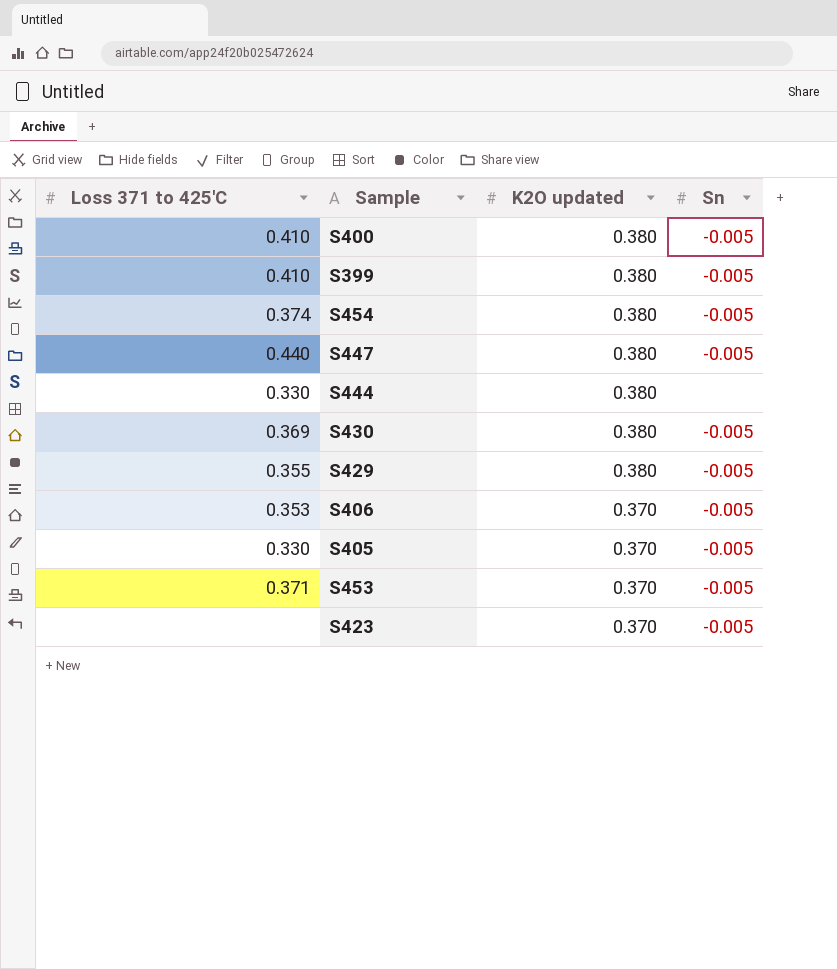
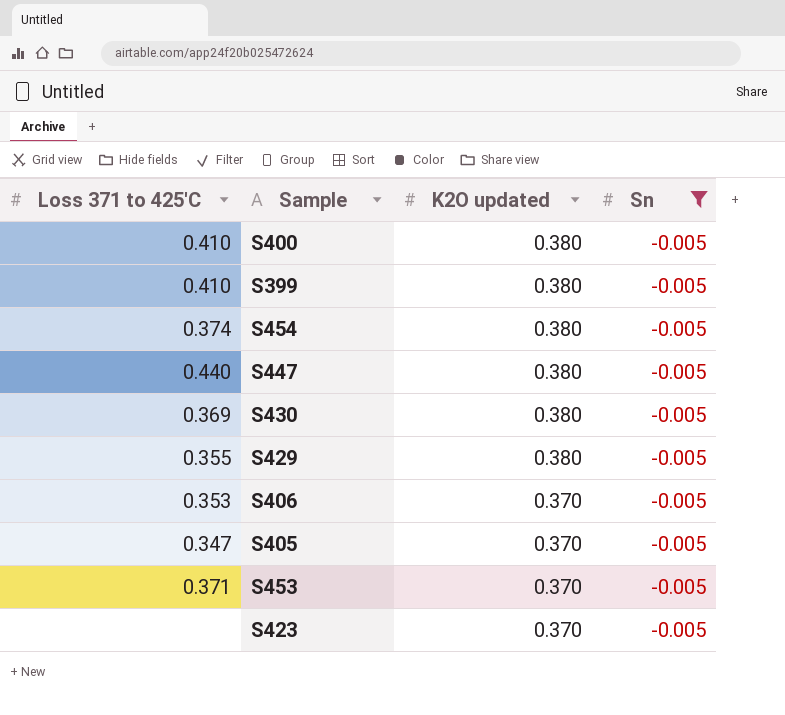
filter: none -> Sn = -0.005
S405 | Loss 371 to 425'C: 0.330 -> 0.347

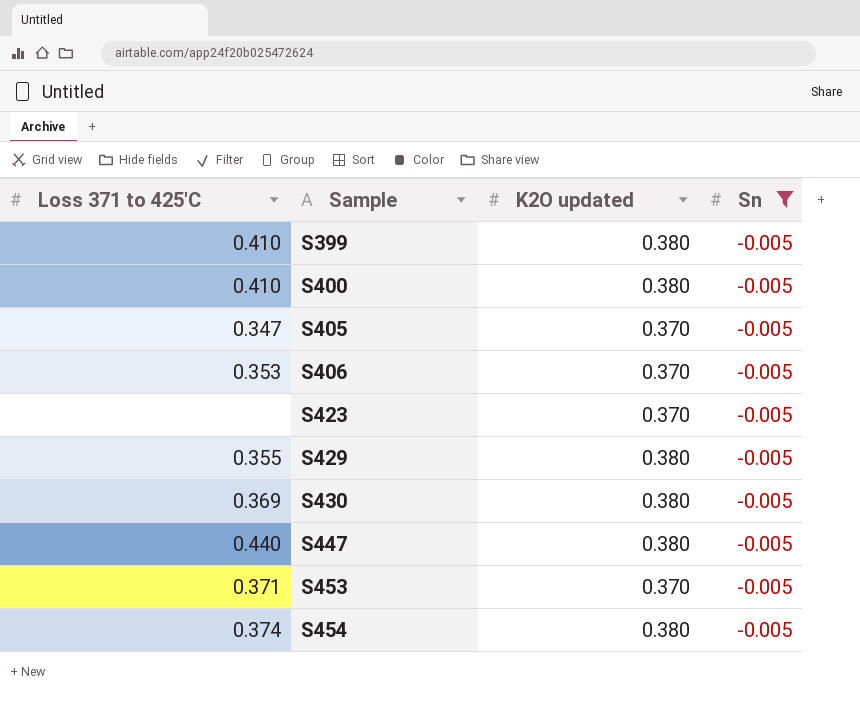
row order: K2O updated descending -> Sample ascending

